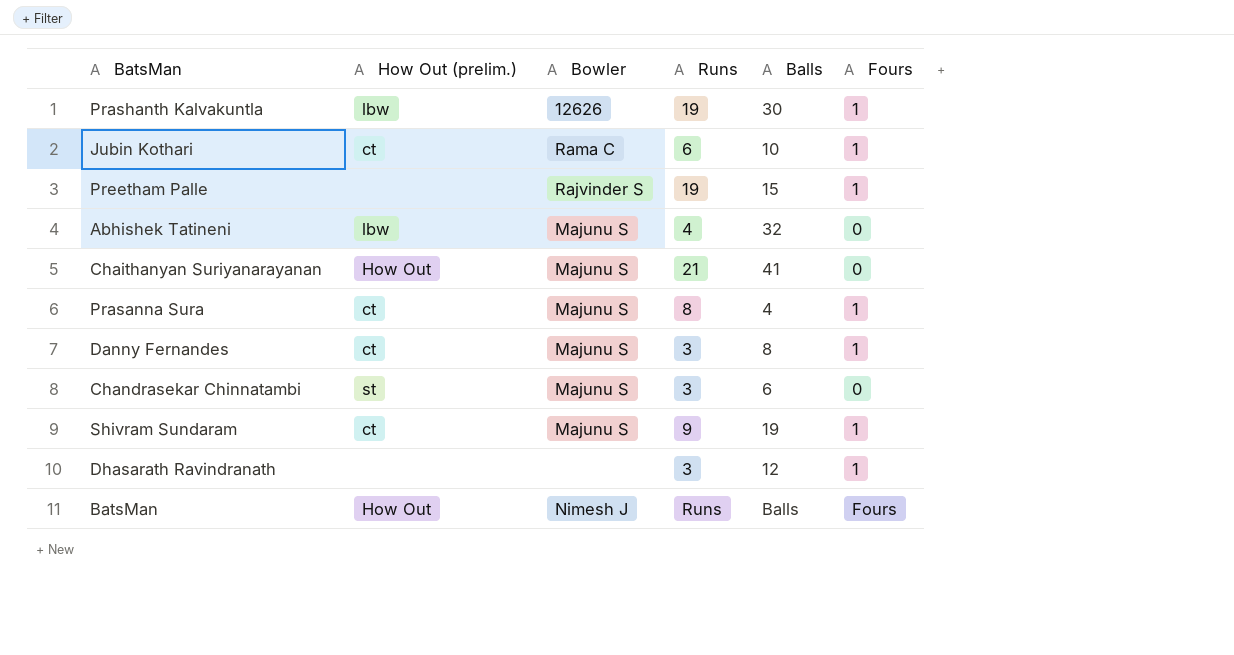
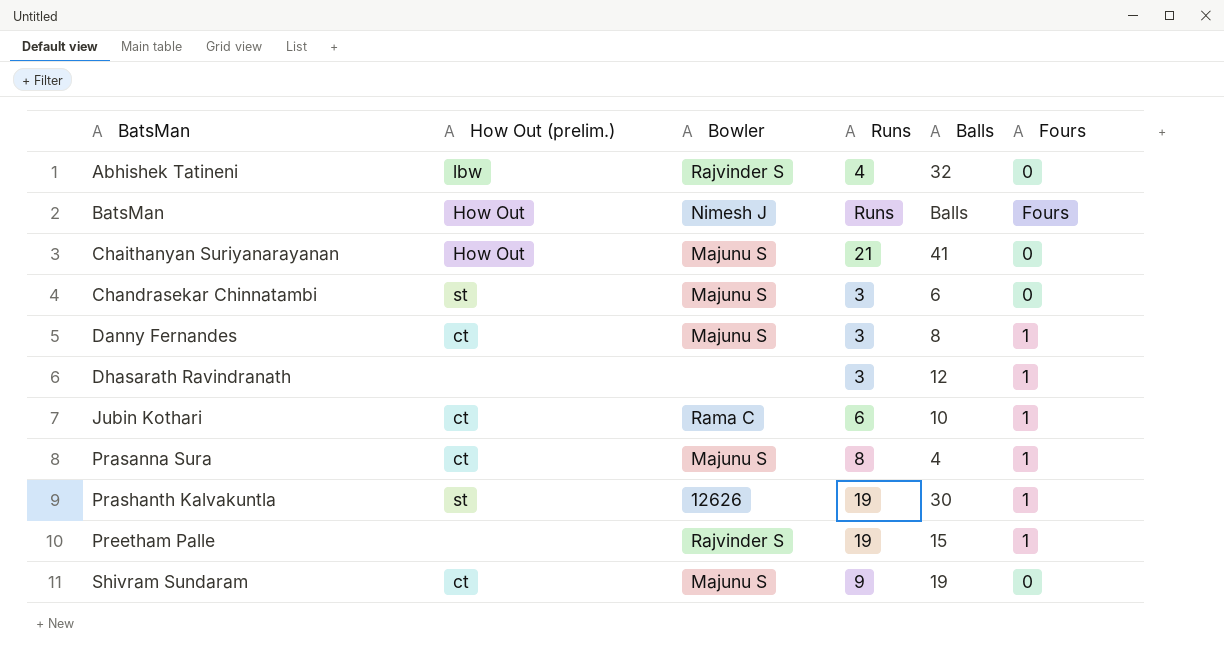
row order: none -> BatsMan ascending
Abhishek Tatineni | Bowler: Majunu S -> Rajvinder S
Prashanth Kalvakuntla | How Out (prelim.): lbw -> st
Shivram Sundaram | Fours: 1 -> 0

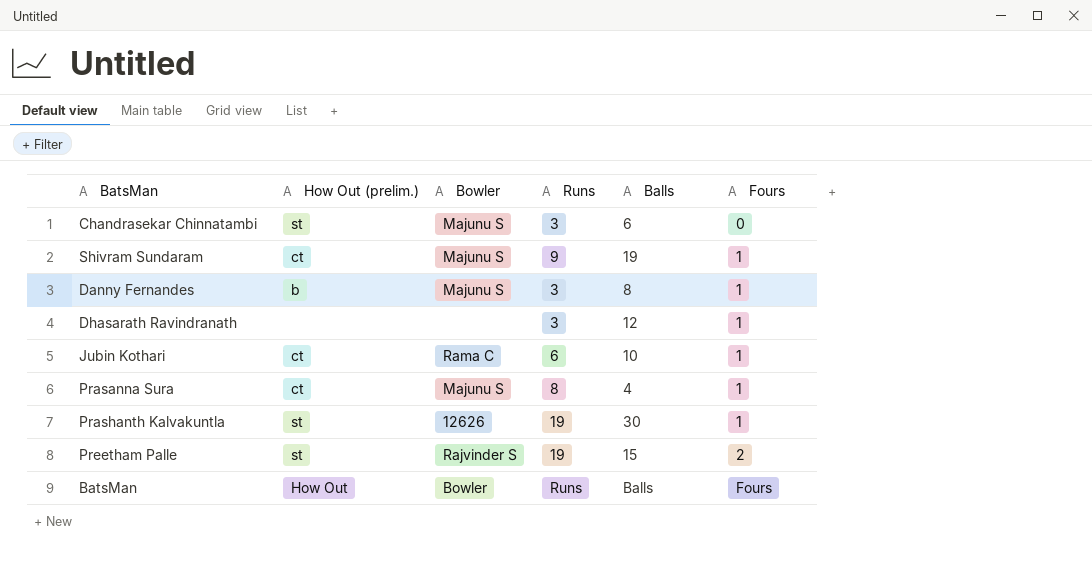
row order: BatsMan ascending -> Fours ascending
row Abhishek Tatineni: lbw | Rajvinder S | 4 | 32 | 0 -> none
row Chaithanyan Suriyanarayanan: How Out | Majunu S | 21 | 41 | 0 -> none
Shivram Sundaram | Fours: 0 -> 1
Danny Fernandes | How Out (prelim.): ct -> b
Preetham Palle | How Out (prelim.): none -> st
Preetham Palle | Fours: 1 -> 2
BatsMan | Bowler: Nimesh J -> Bowler

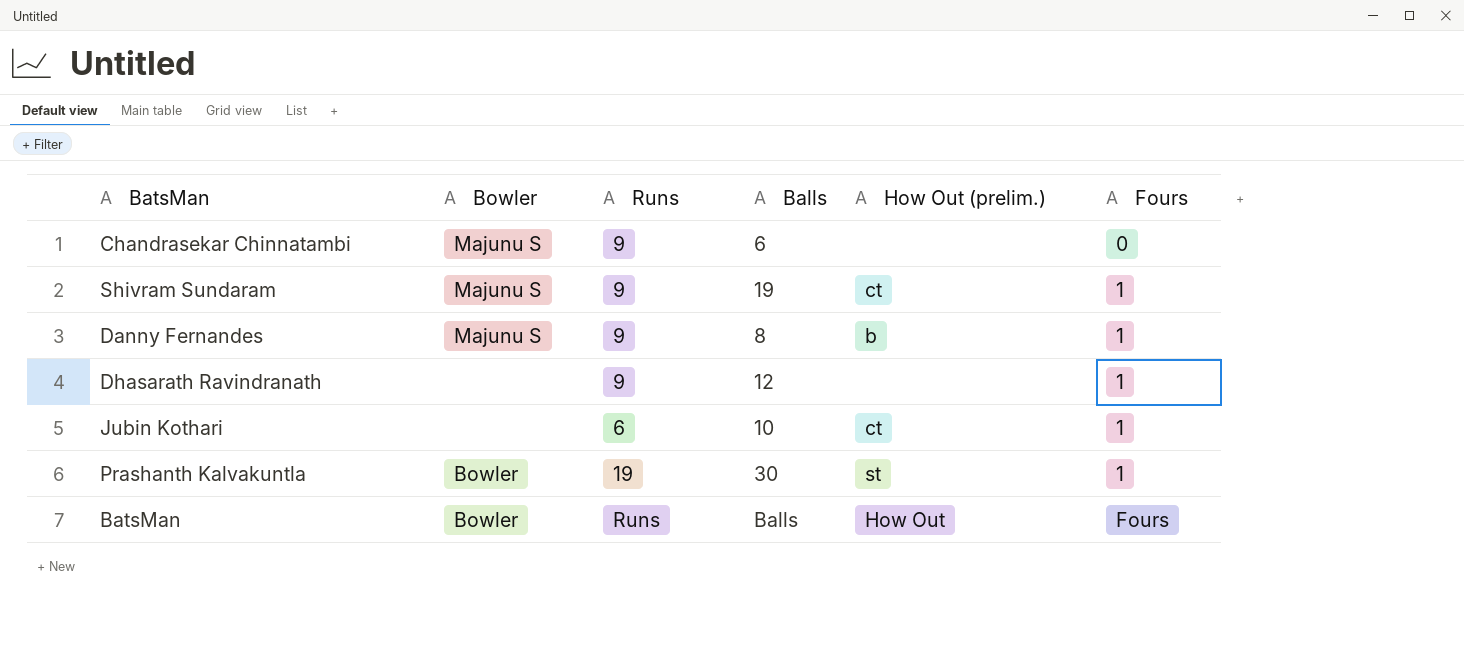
column How Out (prelim.) | position: 2 -> 5
row Prasanna Sura: ct | Majunu S | 8 | 4 | 1 -> none
row Preetham Palle: st | Rajvinder S | 19 | 15 | 2 -> none
Chandrasekar Chinnatambi | Runs: 3 -> 9
Chandrasekar Chinnatambi | How Out (prelim.): st -> none
Danny Fernandes | Runs: 3 -> 9
Dhasarath Ravindranath | Runs: 3 -> 9
Jubin Kothari | Bowler: Rama C -> none
Prashanth Kalvakuntla | Bowler: 12626 -> Bowler

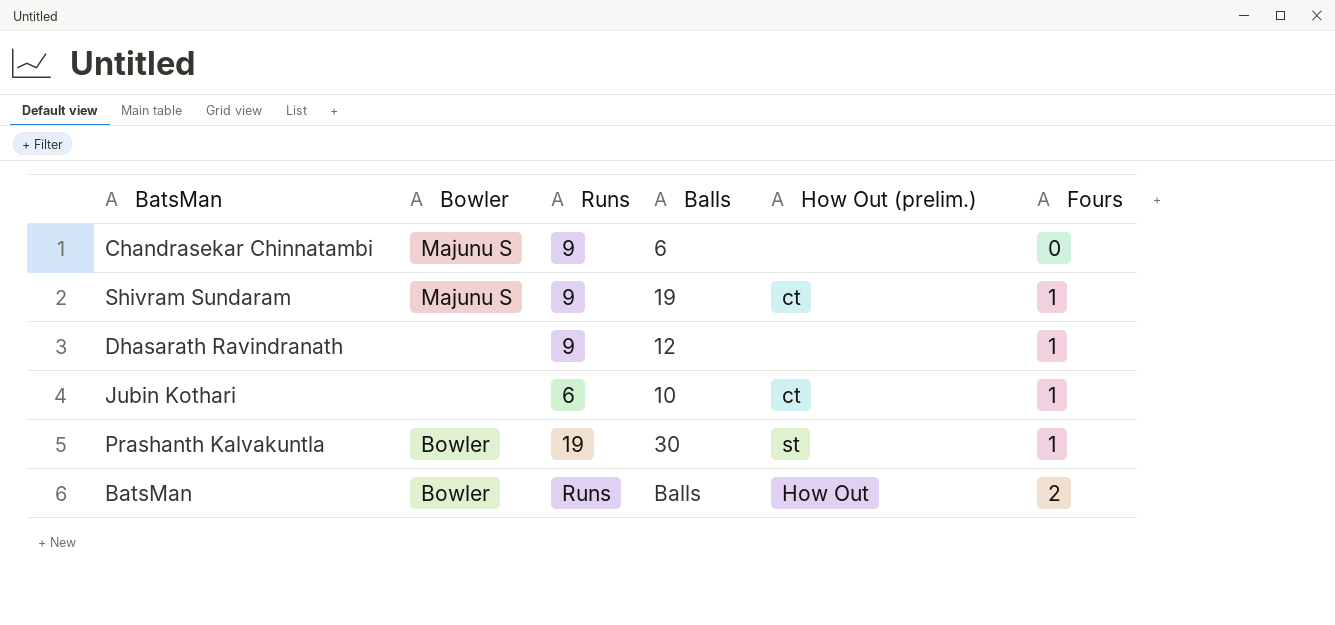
row Danny Fernandes: Majunu S | 9 | 8 | b | 1 -> none
BatsMan | Fours: Fours -> 2

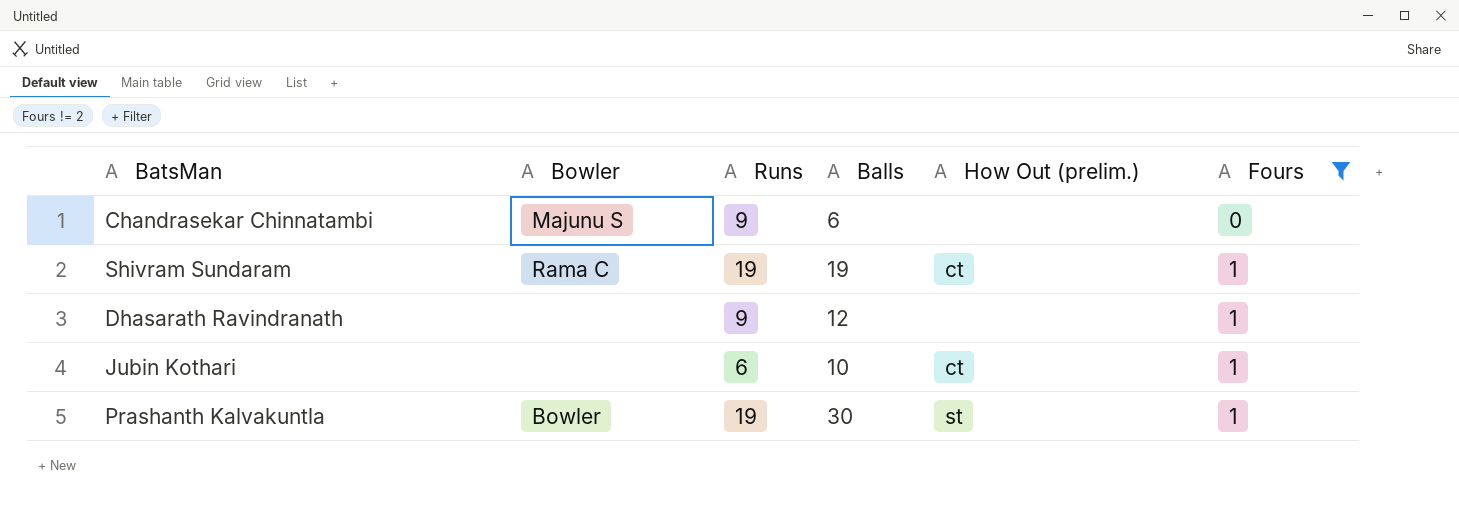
filter: none -> Fours != 2
Shivram Sundaram | Bowler: Majunu S -> Rama C
Shivram Sundaram | Runs: 9 -> 19

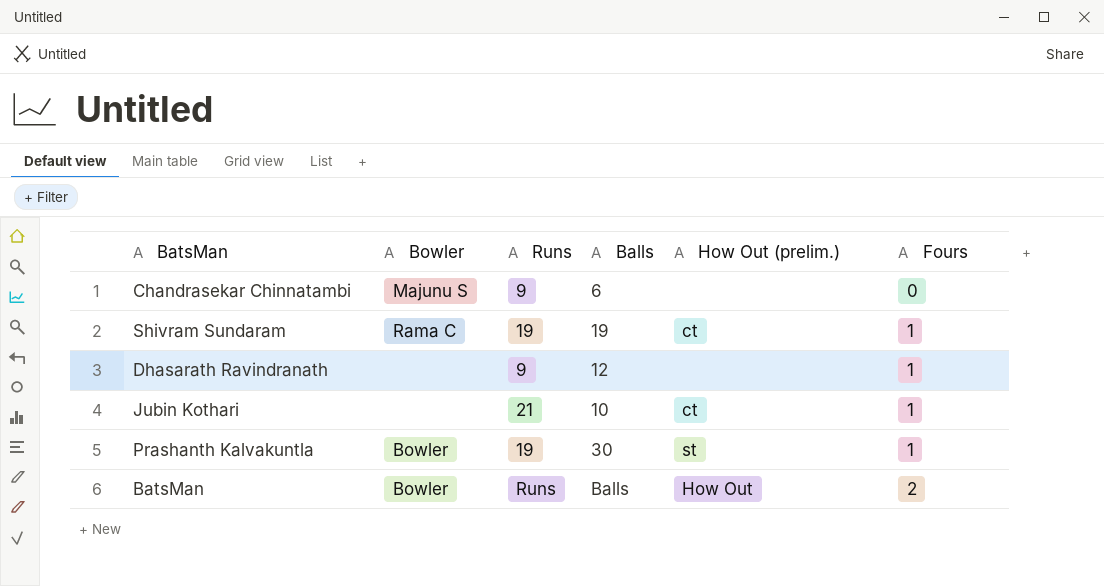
filter: Fours != 2 -> none
Jubin Kothari | Runs: 6 -> 21

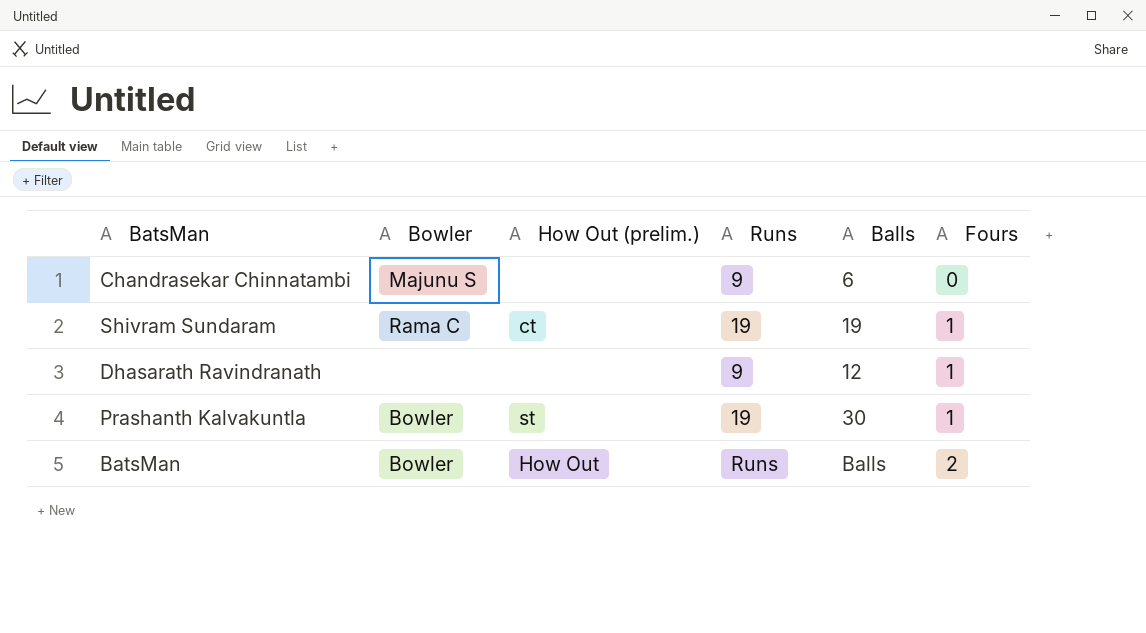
column How Out (prelim.) | position: 5 -> 3
row Jubin Kothari: none | 21 | 10 | ct | 1 -> none

